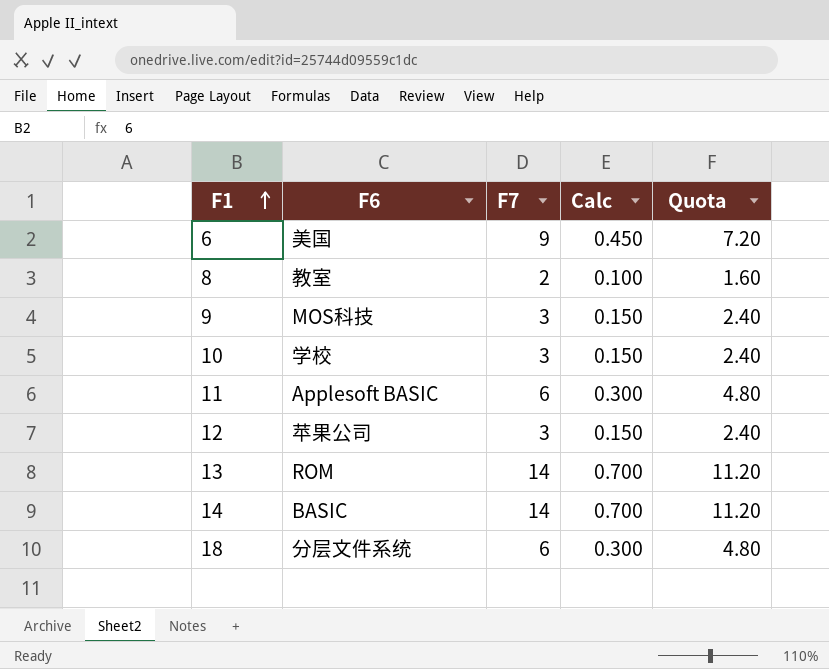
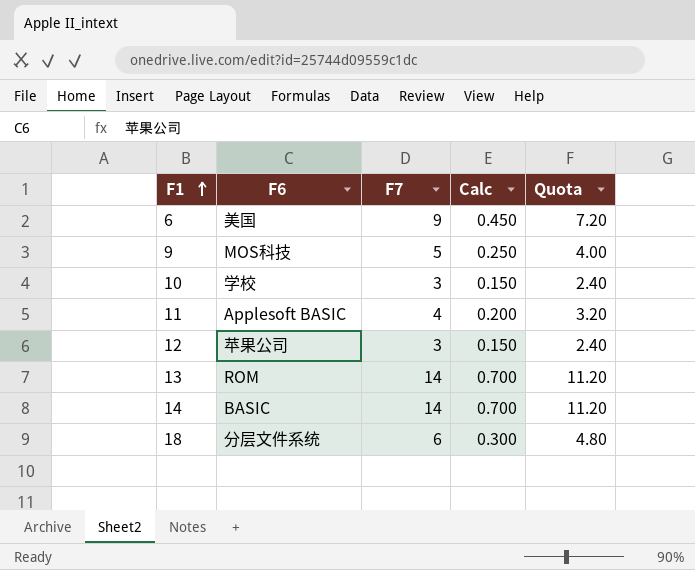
row 8: 教室 | 2 | 0.100 | 1.60 -> none
9 | F7: 3 -> 5
9 | Calc: 0.150 -> 0.250
9 | Quota: 2.40 -> 4.00
11 | F7: 6 -> 4
11 | Calc: 0.300 -> 0.200
11 | Quota: 4.80 -> 3.20

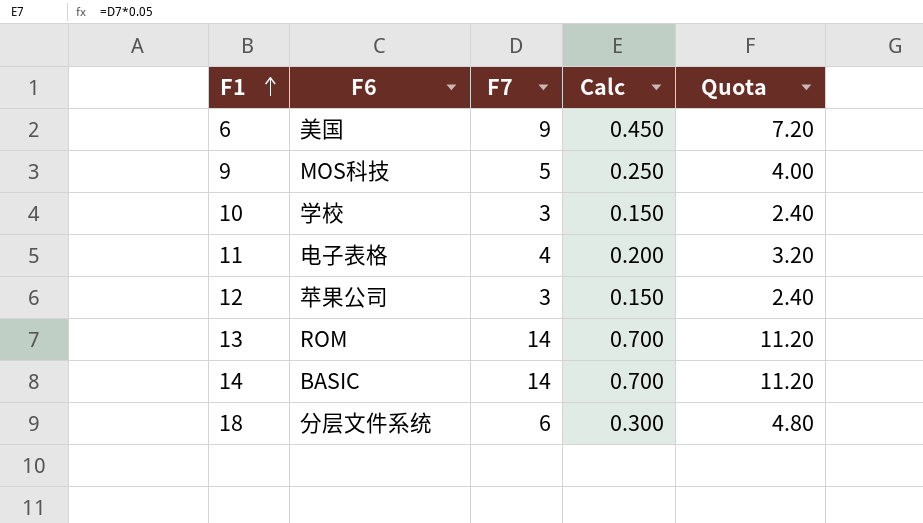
11 | F6: Applesoft BASIC -> 电子表格

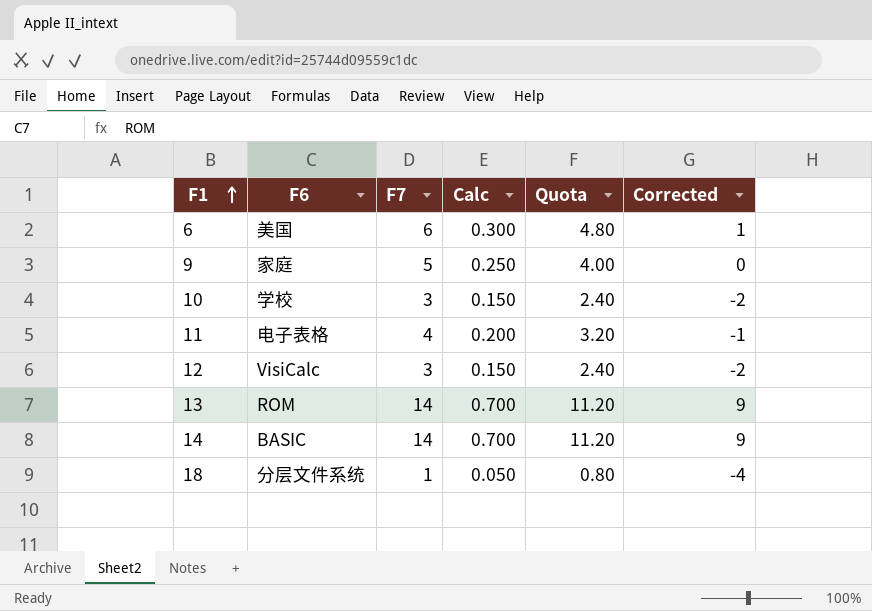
column Corrected | formula: none -> [F7] - 5
6 | F7: 9 -> 6
6 | Calc: 0.450 -> 0.300
6 | Quota: 7.20 -> 4.80
9 | F6: MOS科技 -> 家庭
12 | F6: 苹果公司 -> VisiCalc
18 | F7: 6 -> 1
18 | Calc: 0.300 -> 0.050
18 | Quota: 4.80 -> 0.80

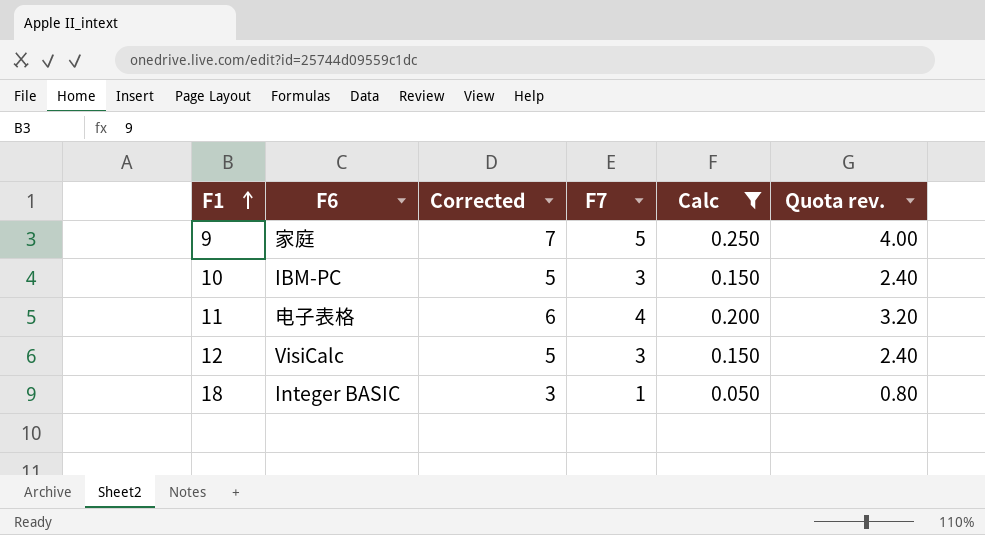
filter: none -> Calc <= 0.250
column Corrected | formula: [F7] - 5 -> [F7] + 2
column Corrected | position: 6 -> 3
column name: Quota -> Quota rev.
10 | F6: 学校 -> IBM-PC
18 | F6: 分层文件系统 -> Integer BASIC

